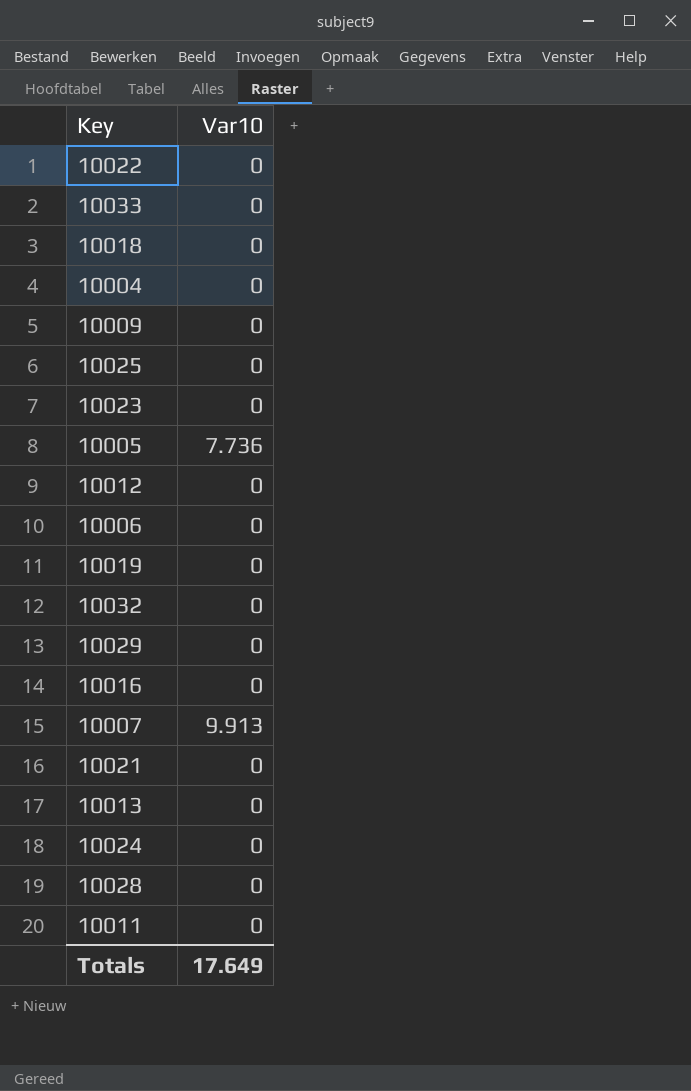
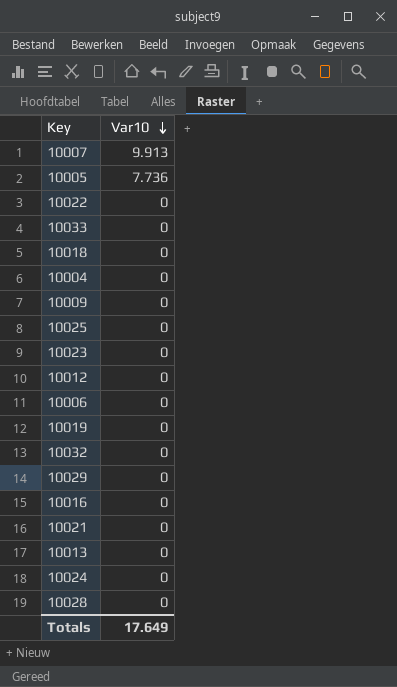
row order: none -> Var10 descending
row 10011: 0 -> none

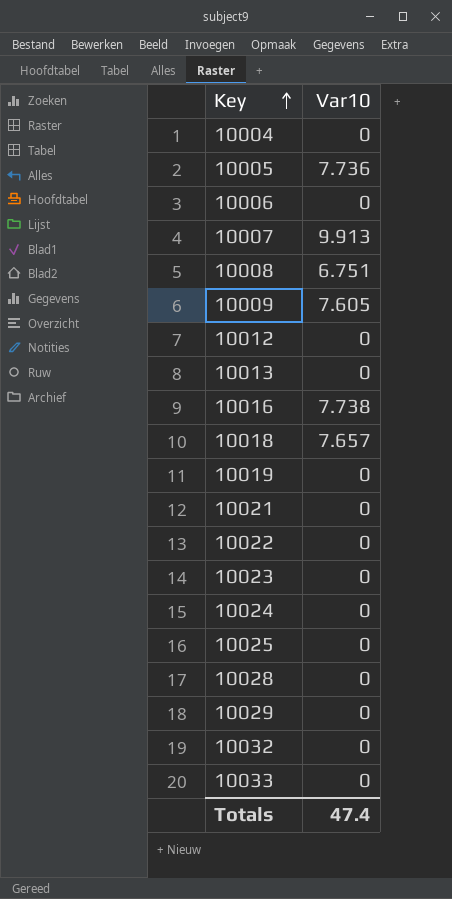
row order: Var10 descending -> Key ascending
row 10008: none -> 6.751
10009 | Var10: 0 -> 7.605
10016 | Var10: 0 -> 7.738
10018 | Var10: 0 -> 7.657
Totals | Var10: 17.649 -> 47.4

